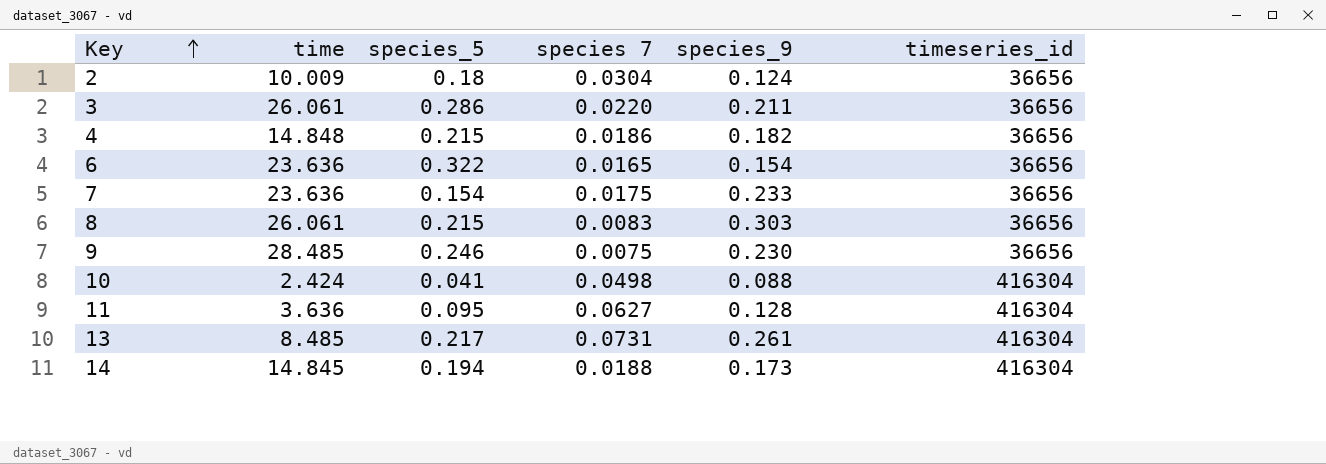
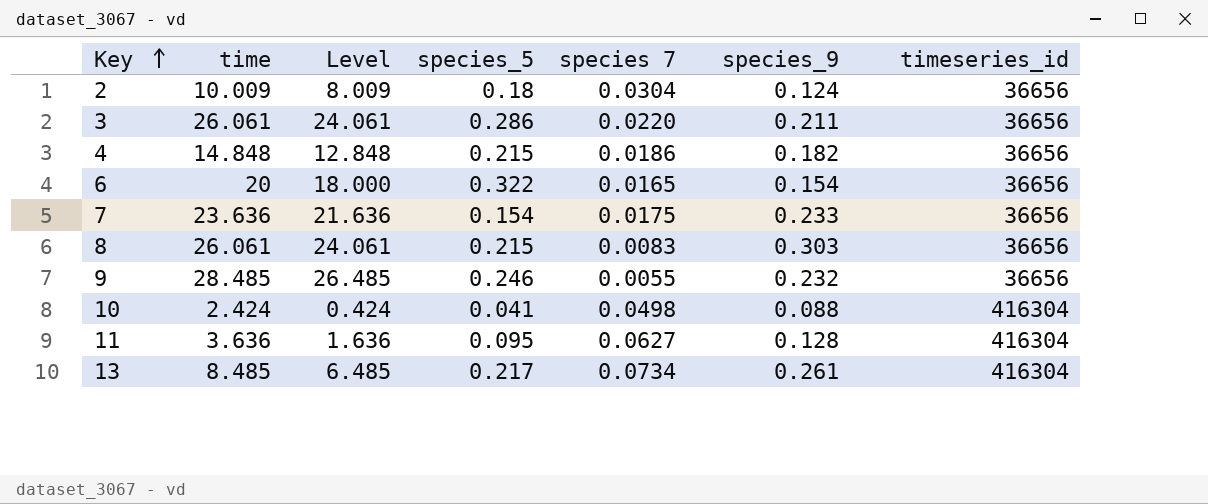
column Level | formula: none -> [time] - 2
row 14: 14.845 | 0.194 | 0.0188 | 0.173 | 416304 -> none
6 | time: 23.636 -> 20
9 | species 7: 0.0075 -> 0.0055
9 | species_9: 0.230 -> 0.232
13 | species 7: 0.0731 -> 0.0734

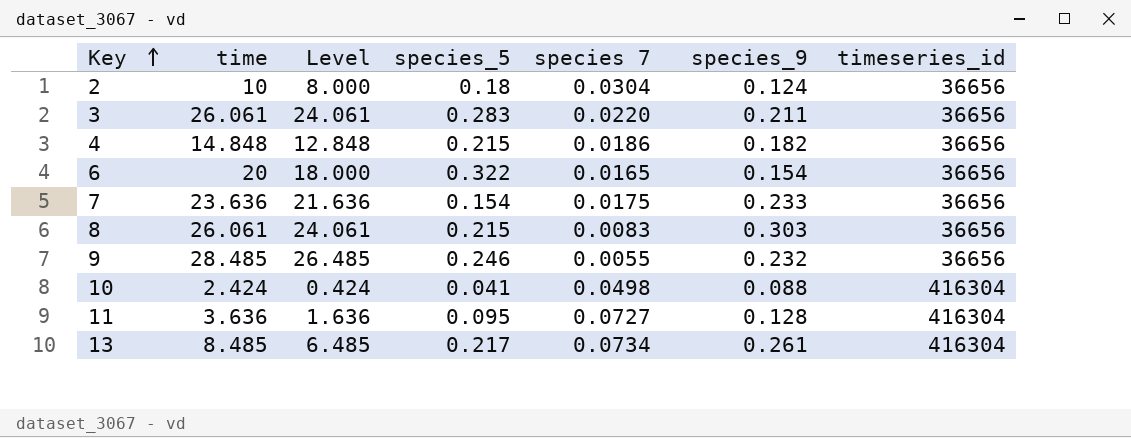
2 | time: 10.009 -> 10
2 | Level: 8.009 -> 8.000
3 | species_5: 0.286 -> 0.283
11 | species 7: 0.0627 -> 0.0727

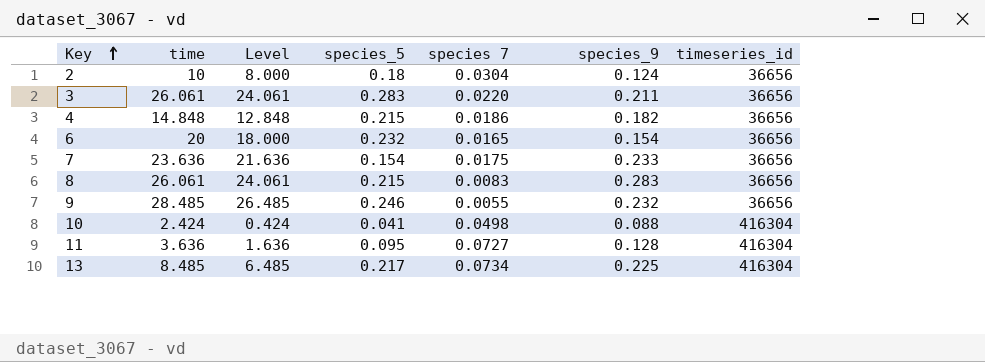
6 | species_5: 0.322 -> 0.232
8 | species_9: 0.303 -> 0.283
13 | species_9: 0.261 -> 0.225

